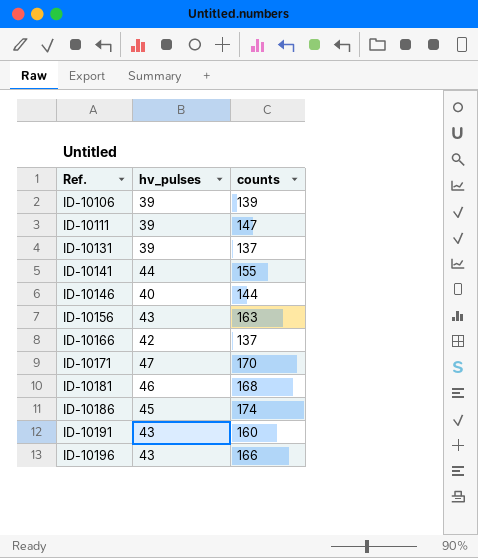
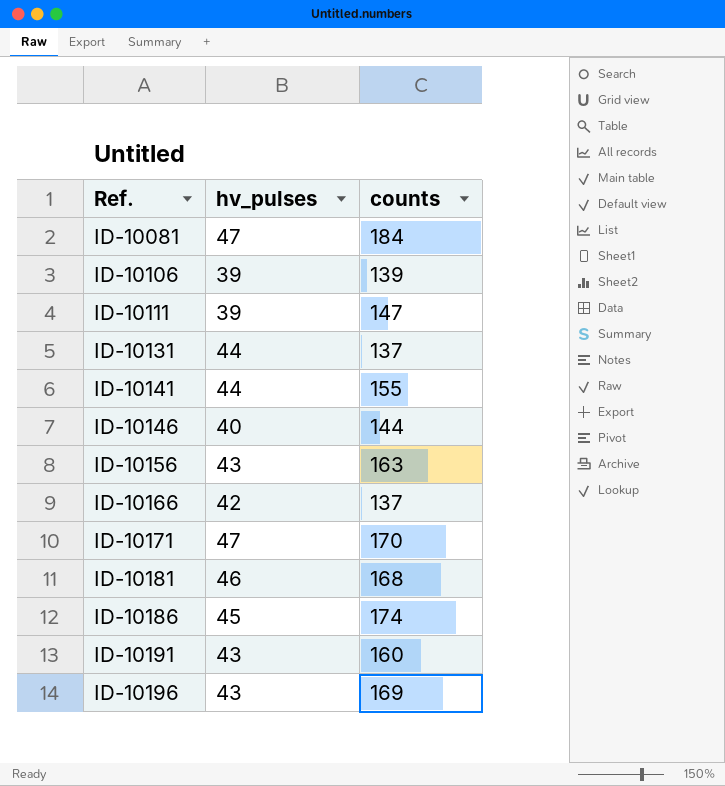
row ID-10081: none -> 47 | 184
ID-10131 | hv_pulses: 39 -> 44
ID-10196 | counts: 166 -> 169

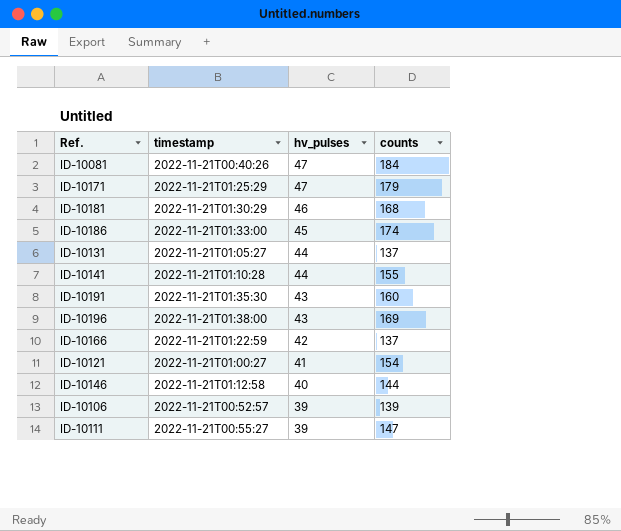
row order: Ref. ascending -> hv_pulses descending
column timestamp | position: none -> 2
row ID-10156: 43 | 163 -> none
ID-10171 | counts: 170 -> 179
row ID-10121: none -> 2022-11-21T01:00:27 | 41 | 154

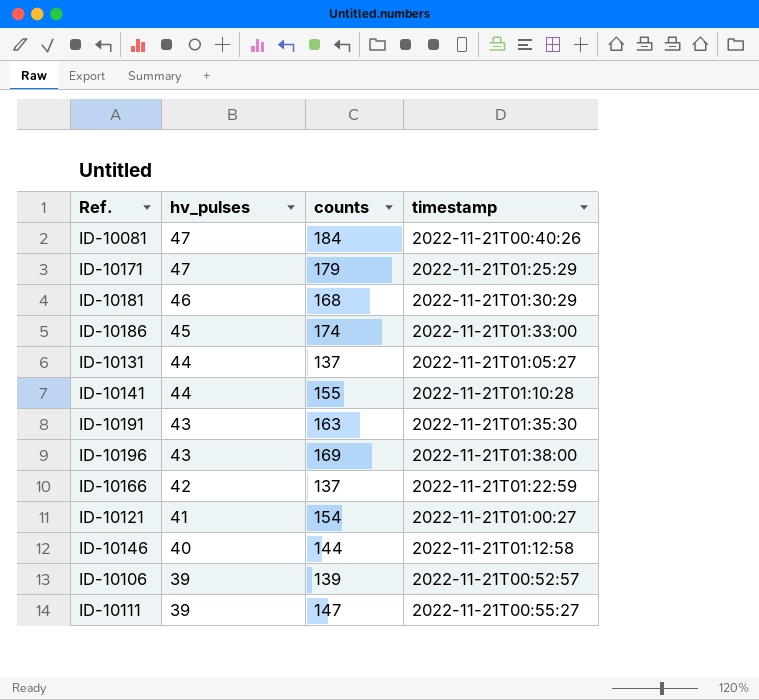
column timestamp | position: 2 -> 4
ID-10191 | counts: 160 -> 163

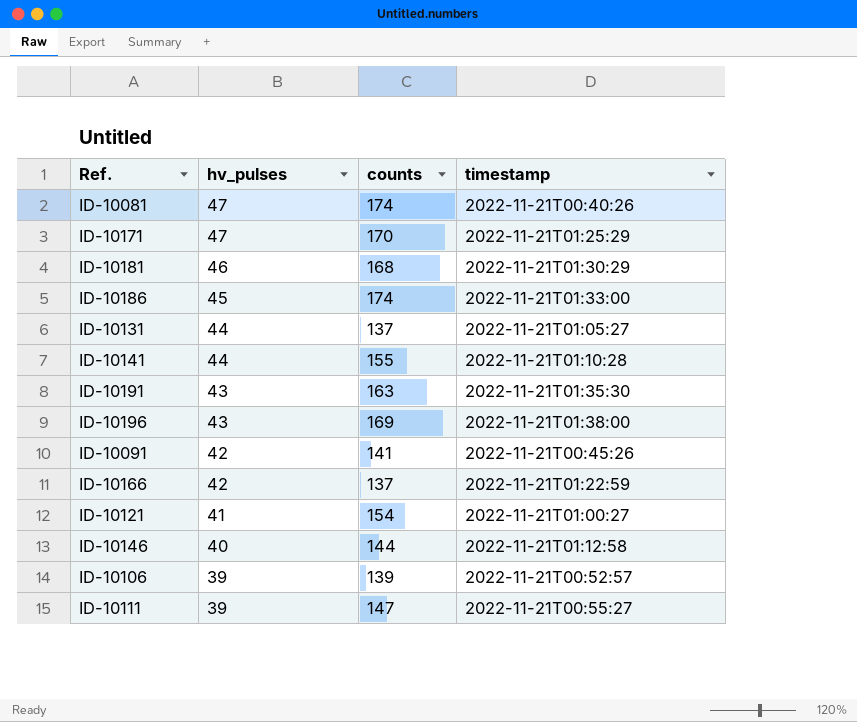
ID-10081 | counts: 184 -> 174
ID-10171 | counts: 179 -> 170
row ID-10091: none -> 42 | 141 | 2022-11-21T00:45:26

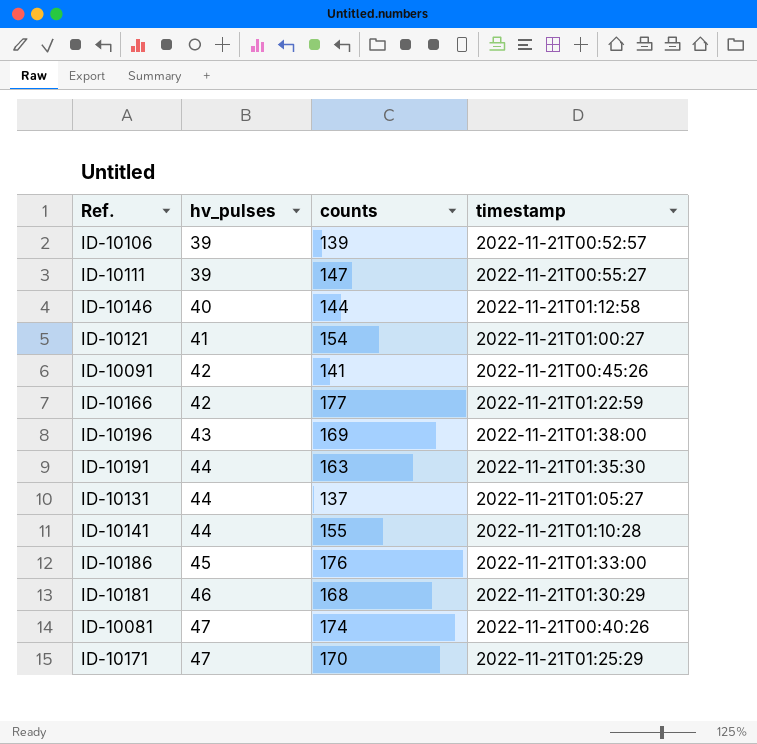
row order: hv_pulses descending -> hv_pulses ascending
ID-10166 | counts: 137 -> 177
ID-10191 | hv_pulses: 43 -> 44
ID-10186 | counts: 174 -> 176

